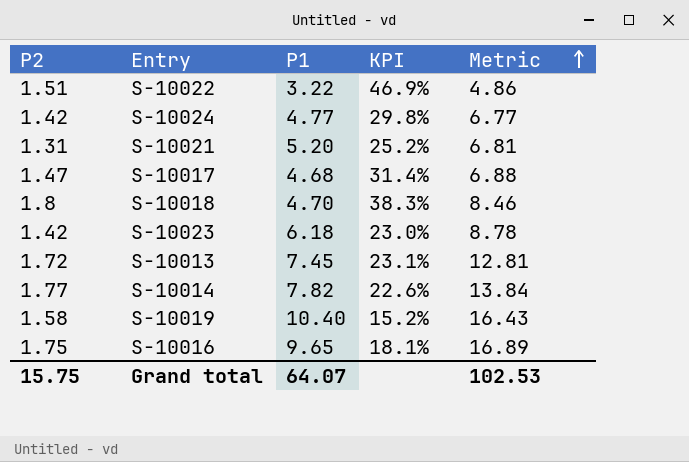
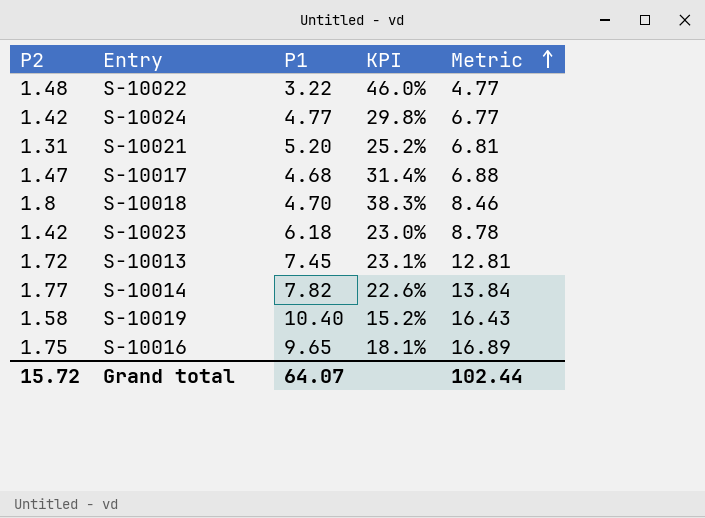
S-10022 | P2: 1.51 -> 1.48
S-10022 | KPI: 46.9% -> 46.0%
S-10022 | Metric: 4.86 -> 4.77
Grand total | P2: 15.75 -> 15.72
Grand total | Metric: 102.53 -> 102.44

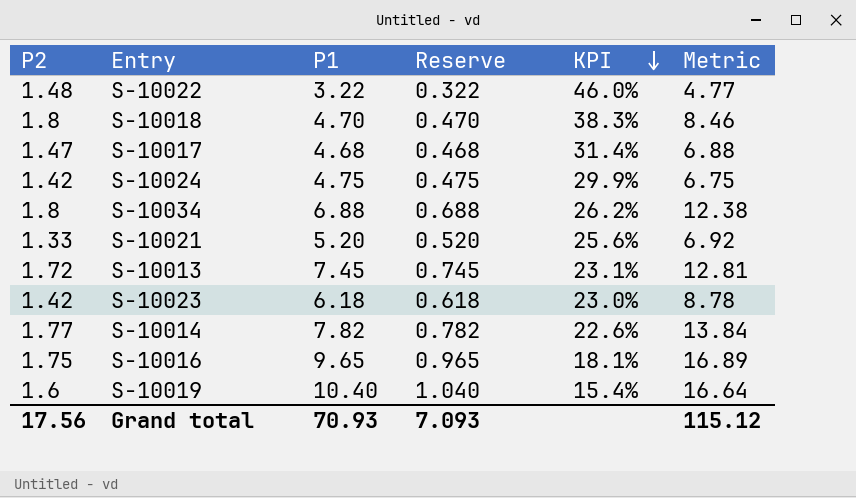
row order: Metric ascending -> KPI descending
column Reserve | formula: none -> [P1] * 0.1
S-10024 | P1: 4.77 -> 4.75
S-10024 | KPI: 29.8% -> 29.9%
S-10024 | Metric: 6.77 -> 6.75
row S-10034: none -> 1.8 | 6.88 | 0.688 | 26.2% | 12.38
S-10021 | P2: 1.31 -> 1.33
S-10021 | KPI: 25.2% -> 25.6%
S-10021 | Metric: 6.81 -> 6.92
S-10019 | P2: 1.58 -> 1.6
S-10019 | KPI: 15.2% -> 15.4%
S-10019 | Metric: 16.43 -> 16.64
Grand total | P2: 15.72 -> 17.56
Grand total | P1: 64.07 -> 70.93
Grand total | Metric: 102.44 -> 115.12

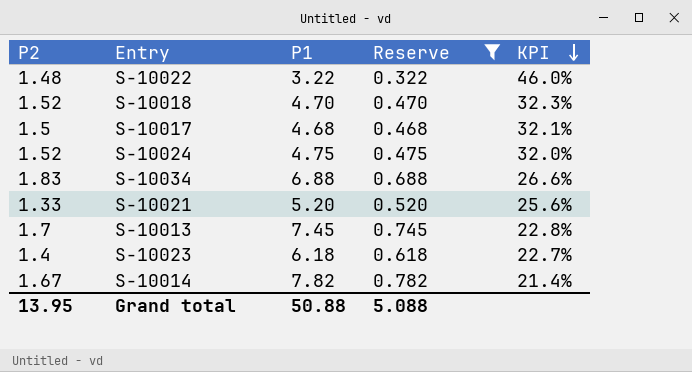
filter: none -> Reserve <= 0.782
column Metric | formula: [P2] * [P1] -> none
S-10018 | P2: 1.8 -> 1.52
S-10018 | KPI: 38.3% -> 32.3%
S-10017 | P2: 1.47 -> 1.5
S-10017 | KPI: 31.4% -> 32.1%
S-10024 | P2: 1.42 -> 1.52
S-10024 | KPI: 29.9% -> 32.0%
S-10034 | P2: 1.8 -> 1.83
S-10034 | KPI: 26.2% -> 26.6%
S-10013 | P2: 1.72 -> 1.7
S-10013 | KPI: 23.1% -> 22.8%
S-10023 | P2: 1.42 -> 1.4
S-10023 | KPI: 23.0% -> 22.7%
S-10014 | P2: 1.77 -> 1.67
S-10014 | KPI: 22.6% -> 21.4%
Grand total | P2: 17.56 -> 13.95
Grand total | P1: 70.93 -> 50.88
Grand total | Reserve: 7.093 -> 5.088

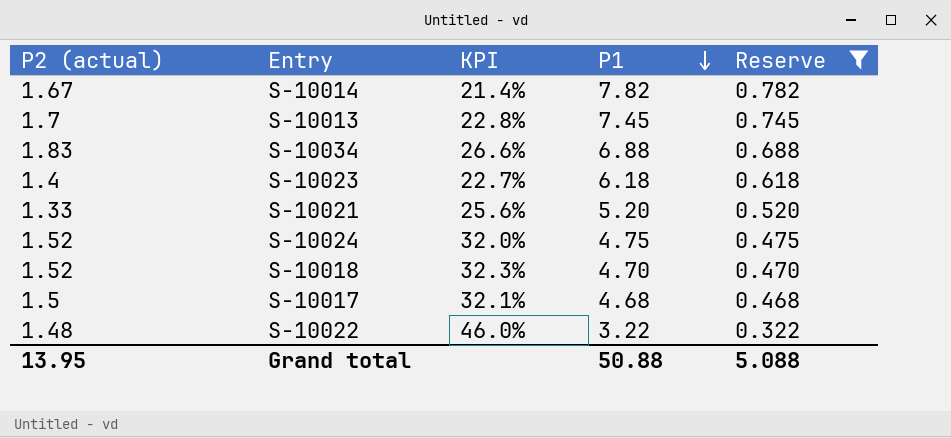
row order: KPI descending -> P1 descending
column name: P2 -> P2 (actual)
column KPI | position: 5 -> 3

